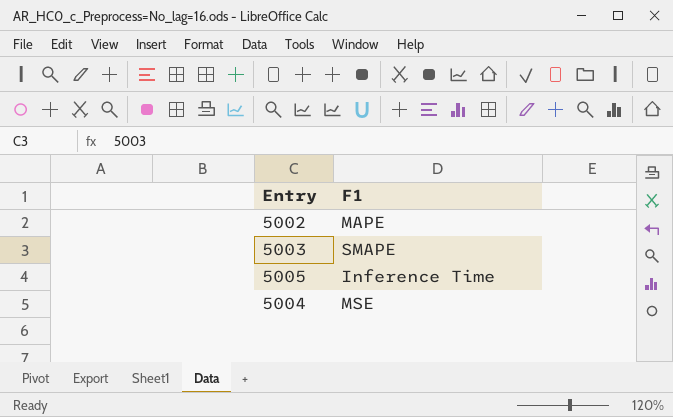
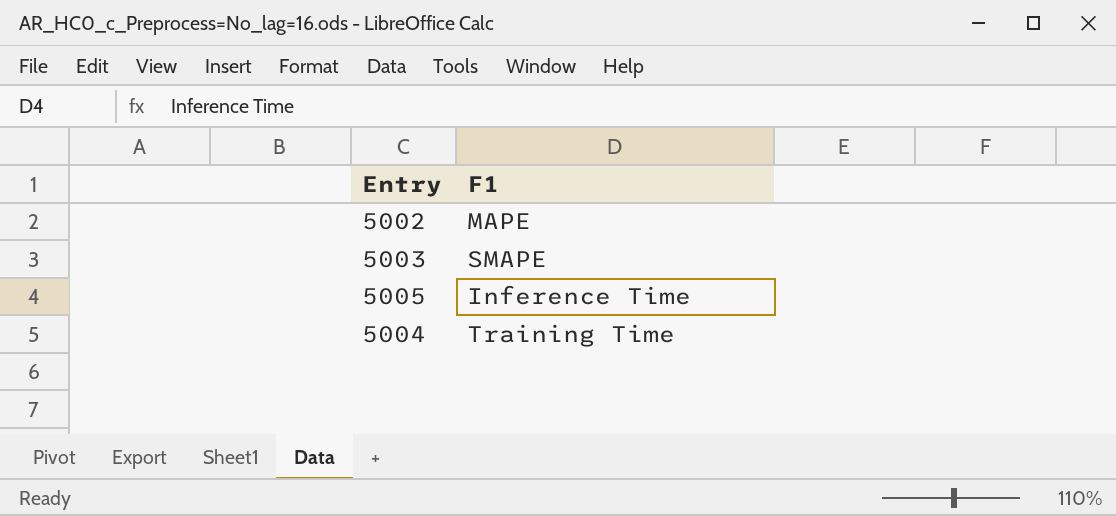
5004 | F1: MSE -> Training Time

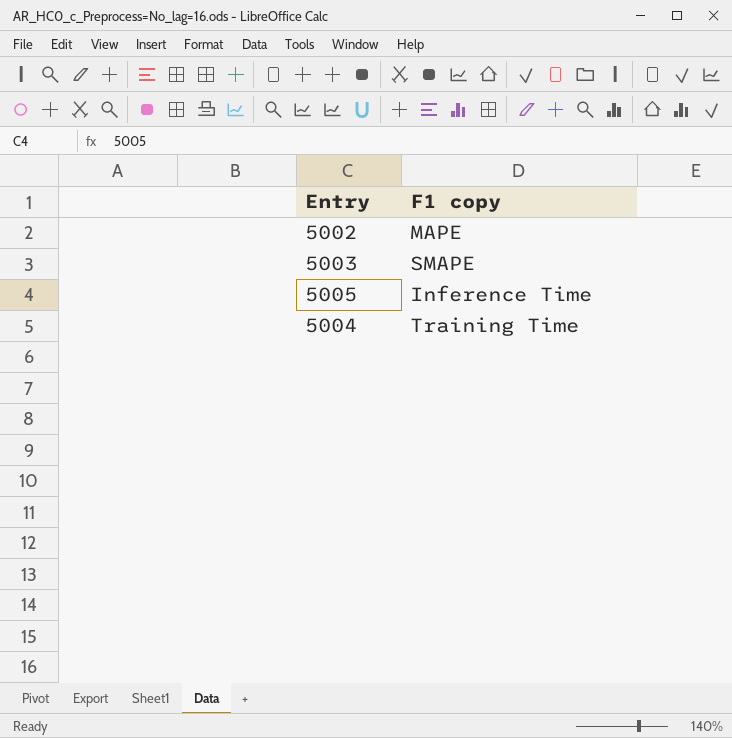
column name: F1 -> F1 copy

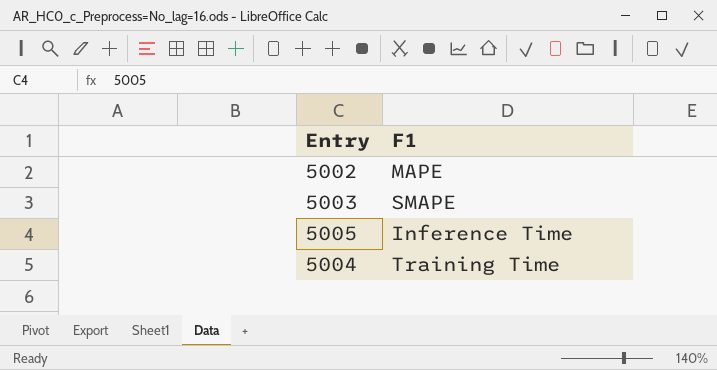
column name: F1 copy -> F1

